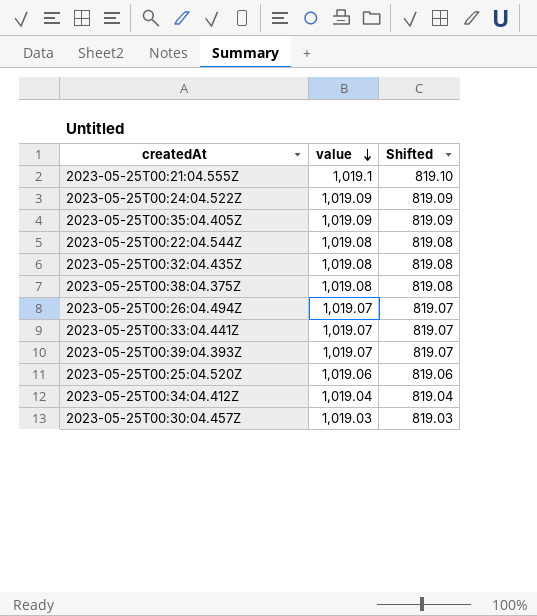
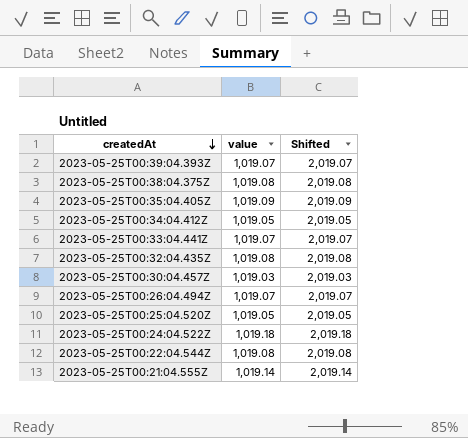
row order: value descending -> createdAt descending
column Shifted | formula: [value] - 200 -> [value] + 1000
2023-05-25T00:34:04.412Z | value: 1,019.04 -> 1,019.05
2023-05-25T00:25:04.520Z | value: 1,019.06 -> 1,019.05
2023-05-25T00:24:04.522Z | value: 1,019.09 -> 1,019.18
2023-05-25T00:21:04.555Z | value: 1,019.1 -> 1,019.14

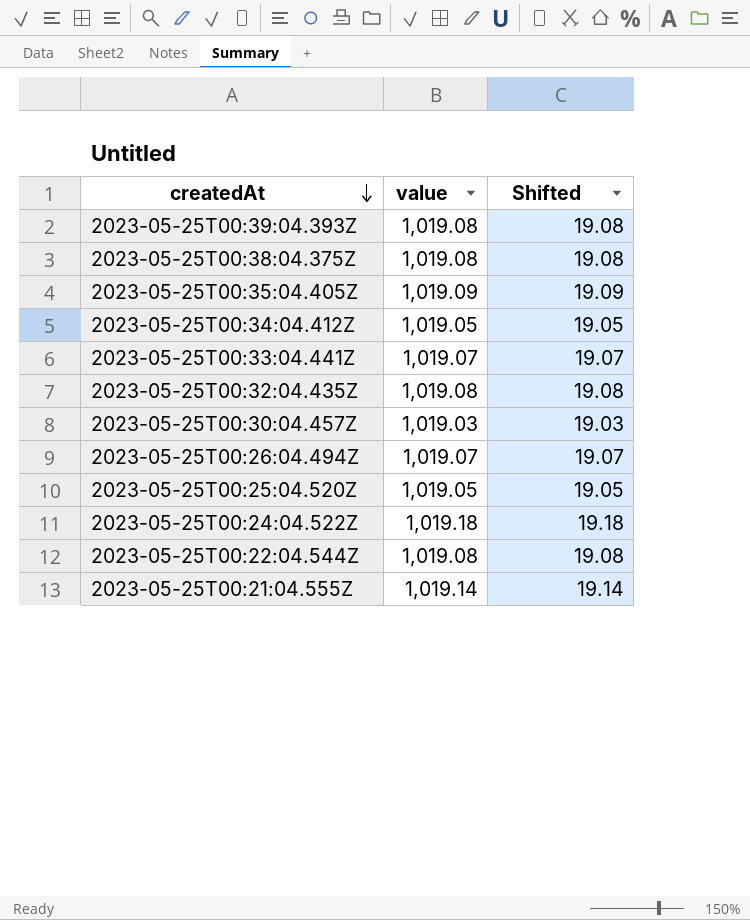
column Shifted | formula: [value] + 1000 -> [value] - 1000
2023-05-25T00:39:04.393Z | value: 1,019.07 -> 1,019.08

